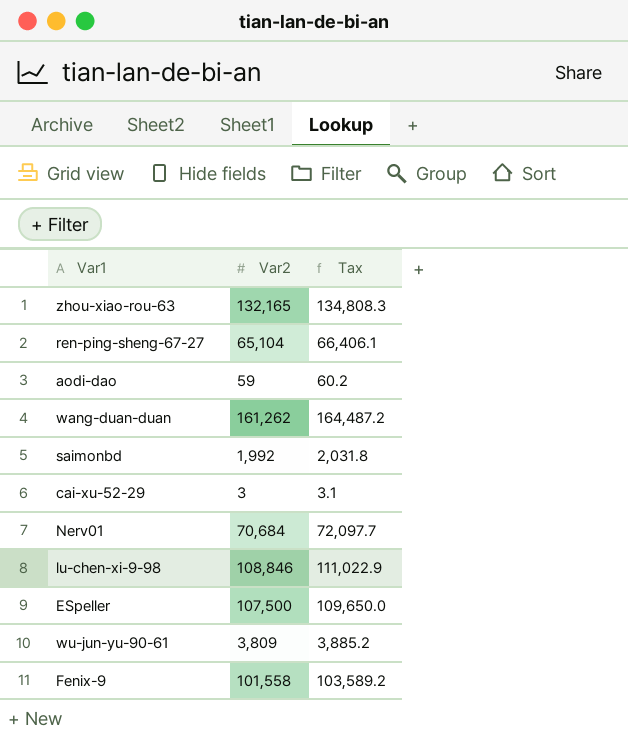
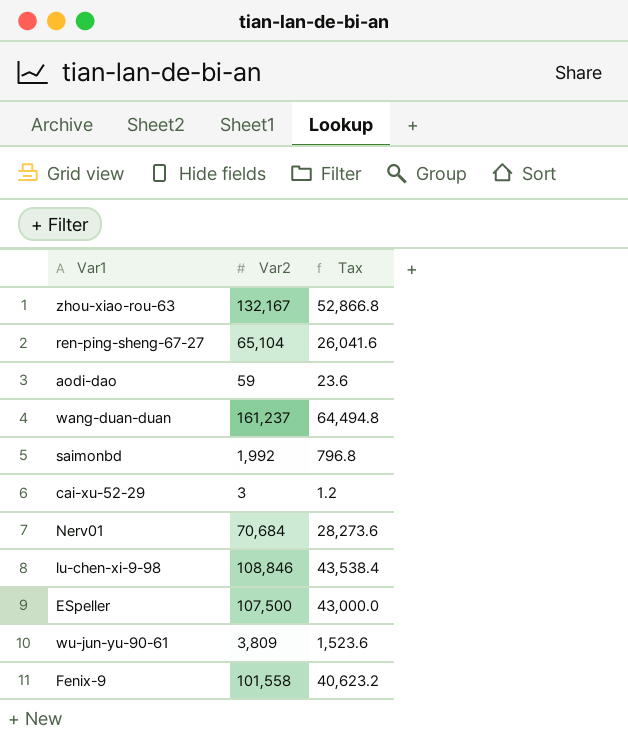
column Tax | formula: [Var2] * 1.02 -> [Var2] * 0.4
zhou-xiao-rou-63 | Var2: 132,165 -> 132,167
wang-duan-duan | Var2: 161,262 -> 161,237

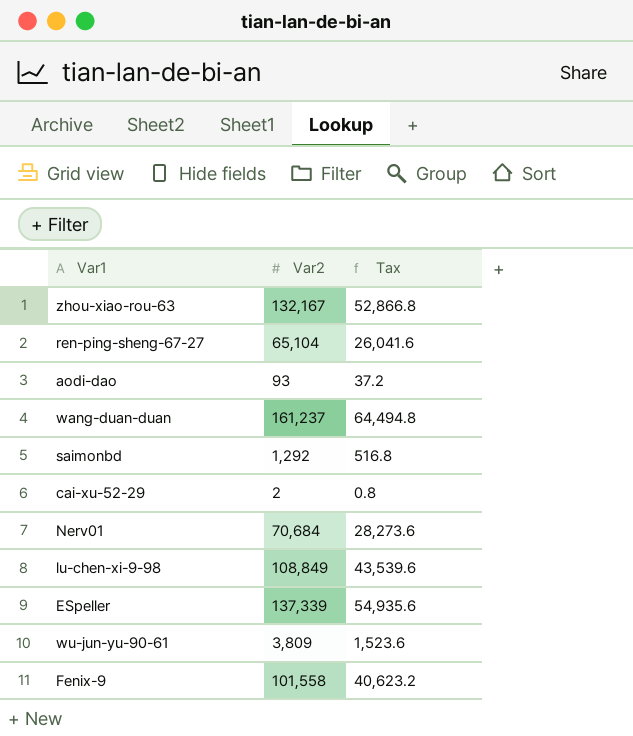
aodi-dao | Var2: 59 -> 93
aodi-dao | Tax: 23.6 -> 37.2
saimonbd | Var2: 1,992 -> 1,292
saimonbd | Tax: 796.8 -> 516.8
cai-xu-52-29 | Var2: 3 -> 2
cai-xu-52-29 | Tax: 1.2 -> 0.8
lu-chen-xi-9-98 | Var2: 108,846 -> 108,849
lu-chen-xi-9-98 | Tax: 43,538.4 -> 43,539.6
ESpeller | Var2: 107,500 -> 137,339
ESpeller | Tax: 43,000.0 -> 54,935.6

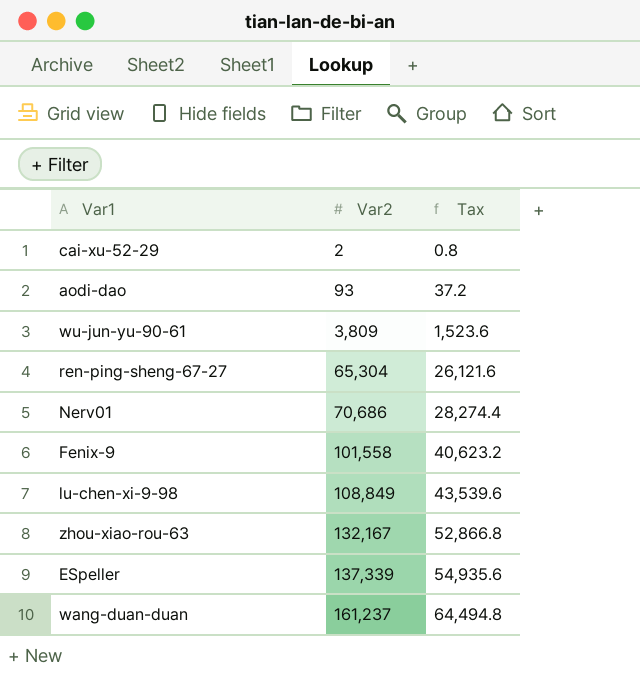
row order: none -> Var2 ascending
row saimonbd: 1,292 | 516.8 -> none
ren-ping-sheng-67-27 | Var2: 65,104 -> 65,304
ren-ping-sheng-67-27 | Tax: 26,041.6 -> 26,121.6
Nerv01 | Var2: 70,684 -> 70,686
Nerv01 | Tax: 28,273.6 -> 28,274.4

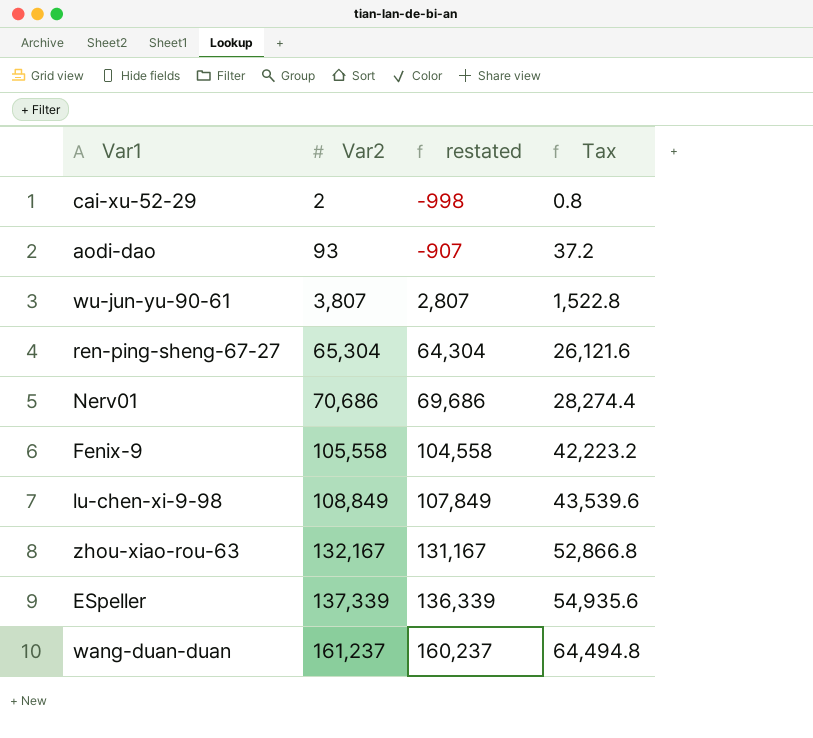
column restated | formula: none -> [Var2] - 1000
wu-jun-yu-90-61 | Var2: 3,809 -> 3,807
wu-jun-yu-90-61 | Tax: 1,523.6 -> 1,522.8
Fenix-9 | Var2: 101,558 -> 105,558
Fenix-9 | Tax: 40,623.2 -> 42,223.2

